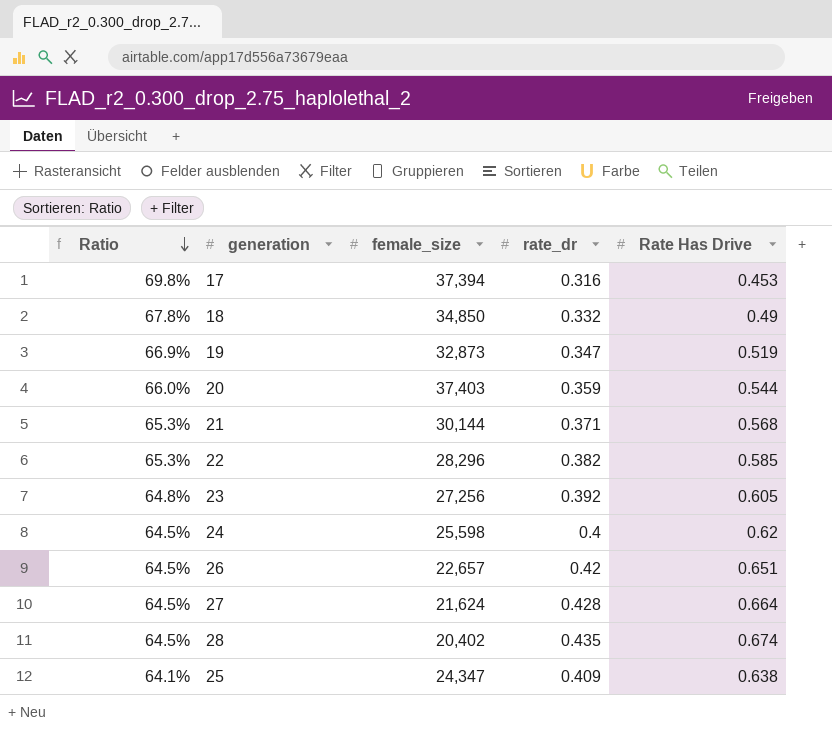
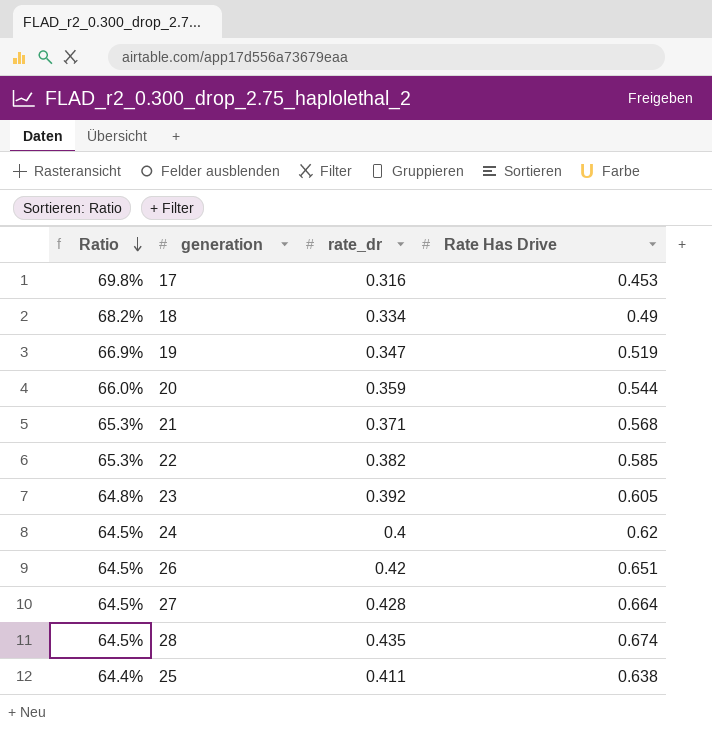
column female_size | position: 3 -> none
18 | Ratio: 67.8% -> 68.2%
18 | rate_dr: 0.332 -> 0.334
25 | Ratio: 64.1% -> 64.4%
25 | rate_dr: 0.409 -> 0.411

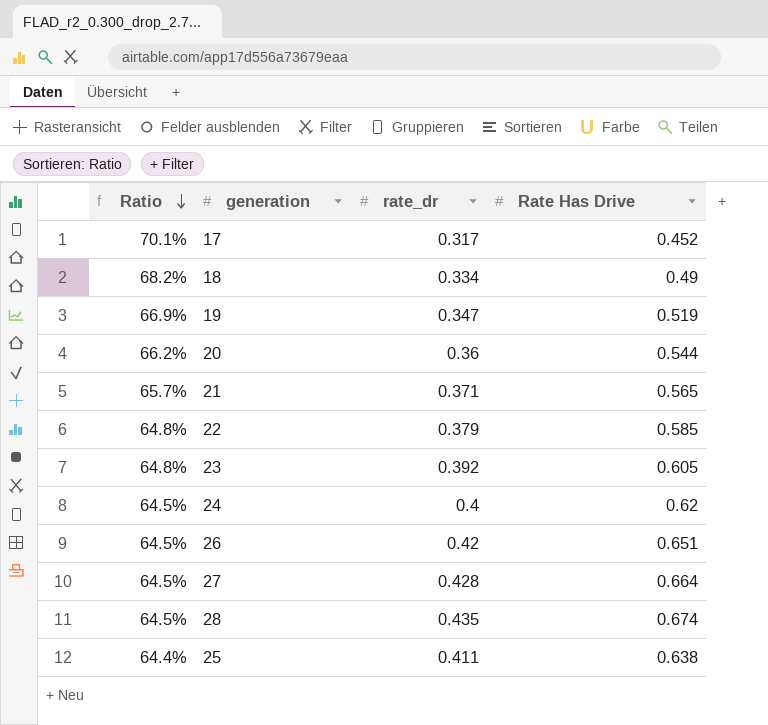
17 | Ratio: 69.8% -> 70.1%
17 | rate_dr: 0.316 -> 0.317
17 | Rate Has Drive: 0.453 -> 0.452
20 | Ratio: 66.0% -> 66.2%
20 | rate_dr: 0.359 -> 0.36
21 | Ratio: 65.3% -> 65.7%
21 | Rate Has Drive: 0.568 -> 0.565
22 | Ratio: 65.3% -> 64.8%
22 | rate_dr: 0.382 -> 0.379

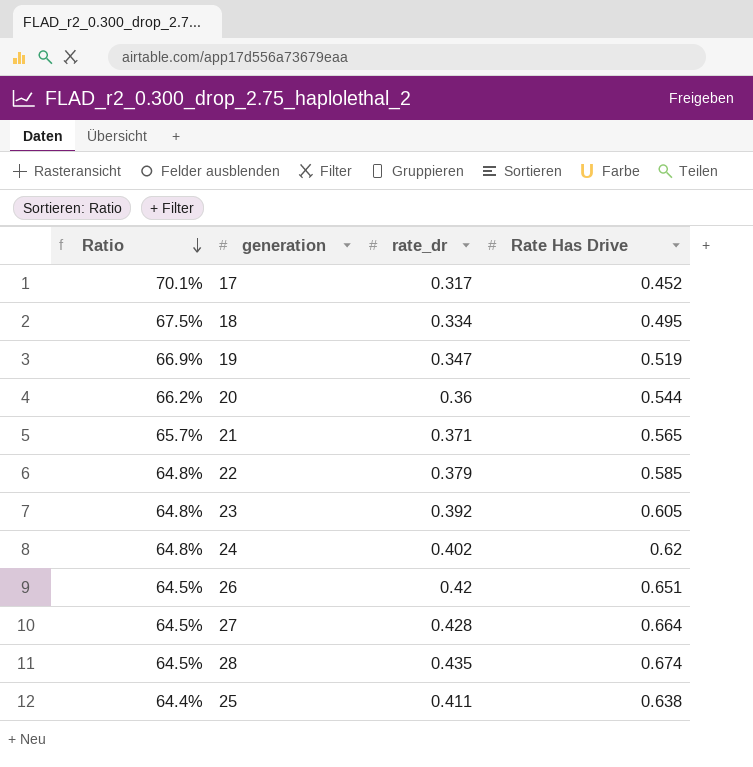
18 | Ratio: 68.2% -> 67.5%
18 | Rate Has Drive: 0.49 -> 0.495
24 | Ratio: 64.5% -> 64.8%
24 | rate_dr: 0.4 -> 0.402

